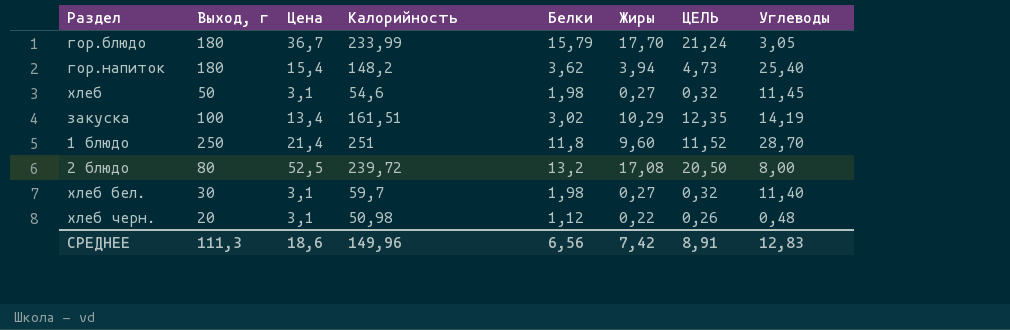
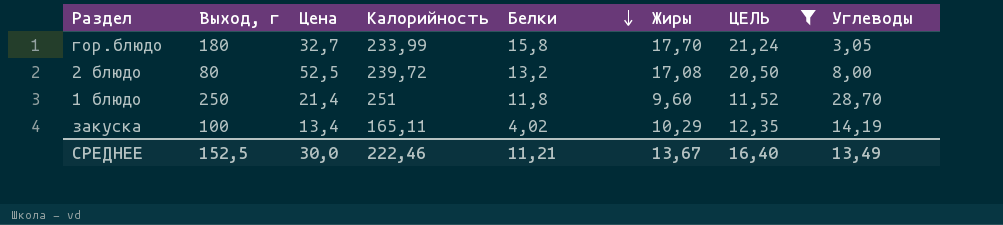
filter: none -> ЦЕЛЬ >= 11,52
row order: none -> Белки descending
гор.блюдо | Цена: 36,7 -> 32,7
гор.блюдо | Белки: 15,79 -> 15,8
закуска | Калорийность: 161,51 -> 165,11
закуска | Белки: 3,02 -> 4,02
СРЕДНЕЕ | Выход, г: 111,3 -> 152,5
СРЕДНЕЕ | Цена: 18,6 -> 30,0
СРЕДНЕЕ | Калорийность: 149,96 -> 222,46
СРЕДНЕЕ | Белки: 6,56 -> 11,21
СРЕДНЕЕ | Жиры: 7,42 -> 13,67
СРЕДНЕЕ | ЦЕЛЬ: 8,91 -> 16,40
СРЕДНЕЕ | Углеводы: 12,83 -> 13,49

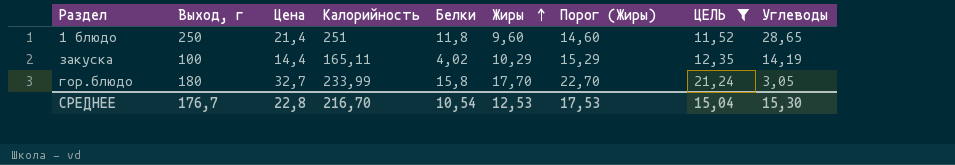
row order: Белки descending -> Жиры ascending
column Порог (Жиры) | formula: none -> [Жиры] + 5
row 2 блюдо: 80 | 52,5 | 239,72 | 13,2 | 17,08 | 20,50 | 8,00 -> none
1 блюдо | Углеводы: 28,70 -> 28,65
закуска | Цена: 13,4 -> 14,4
СРЕДНЕЕ | Выход, г: 152,5 -> 176,7
СРЕДНЕЕ | Цена: 30,0 -> 22,8
СРЕДНЕЕ | Калорийность: 222,46 -> 216,70
СРЕДНЕЕ | Белки: 11,21 -> 10,54
СРЕДНЕЕ | Жиры: 13,67 -> 12,53
СРЕДНЕЕ | ЦЕЛЬ: 16,40 -> 15,04
СРЕДНЕЕ | Углеводы: 13,49 -> 15,30

